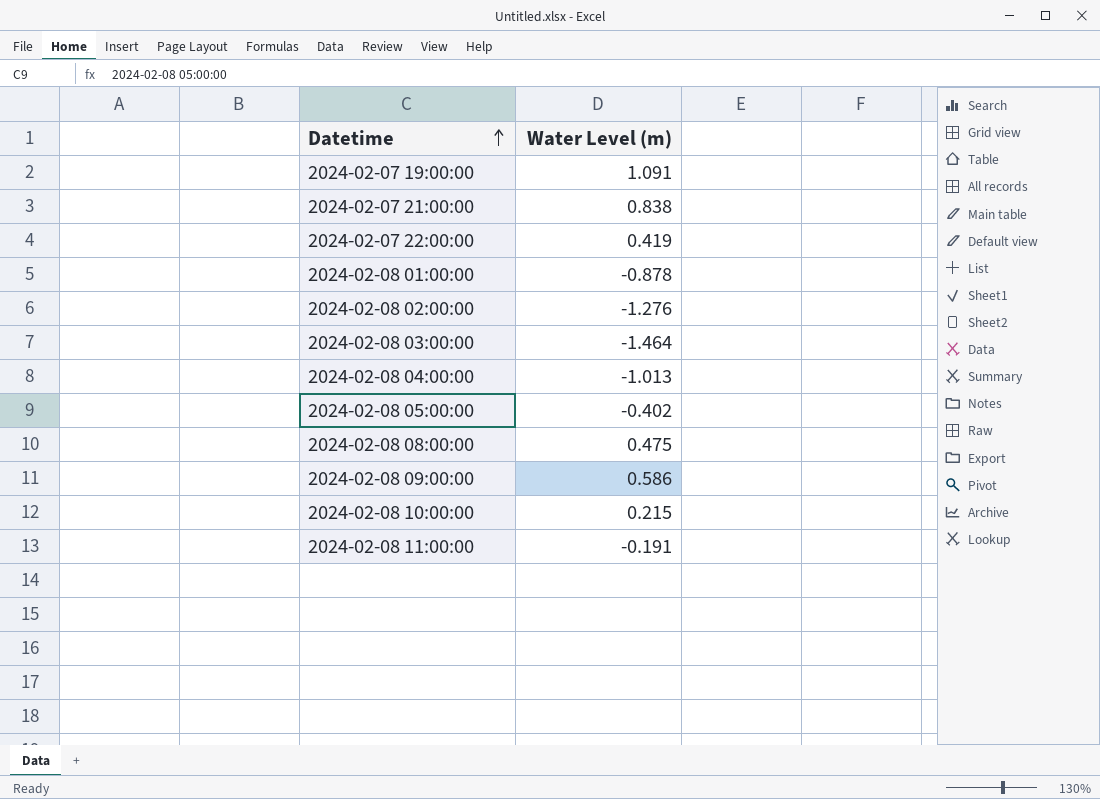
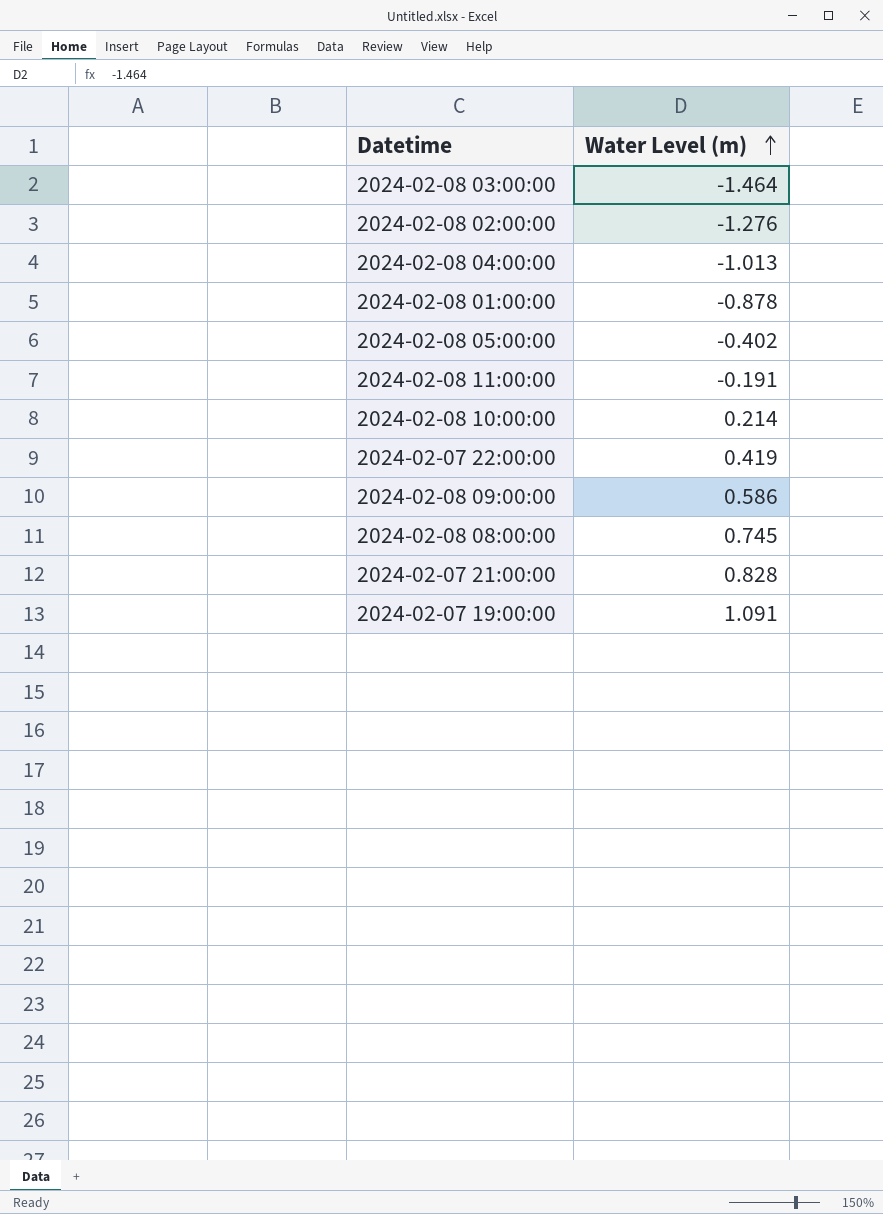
row order: Datetime ascending -> Water Level (m) ascending
2024-02-08 10:00:00 | Water Level (m): 0.215 -> 0.214
2024-02-08 08:00:00 | Water Level (m): 0.475 -> 0.745
2024-02-07 21:00:00 | Water Level (m): 0.838 -> 0.828

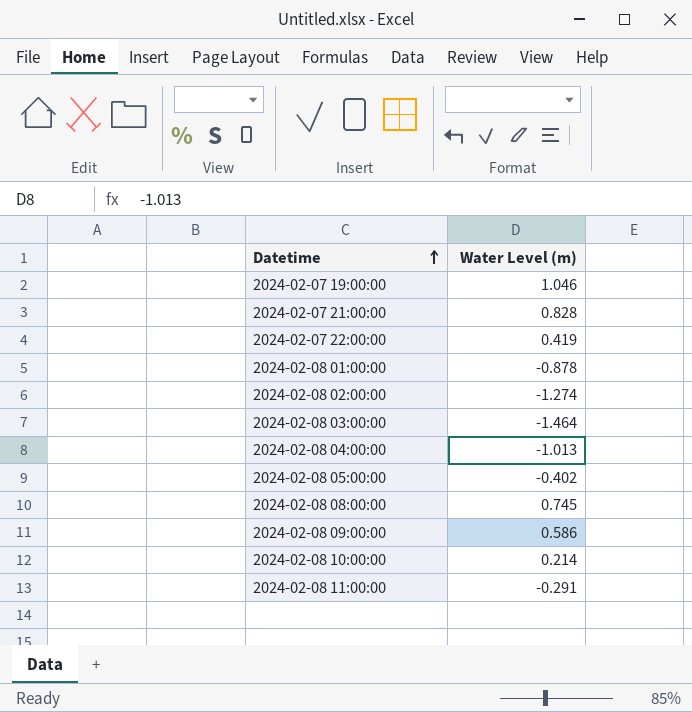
row order: Water Level (m) ascending -> Datetime ascending
2024-02-07 19:00:00 | Water Level (m): 1.091 -> 1.046
2024-02-08 02:00:00 | Water Level (m): -1.276 -> -1.274
2024-02-08 11:00:00 | Water Level (m): -0.191 -> -0.291

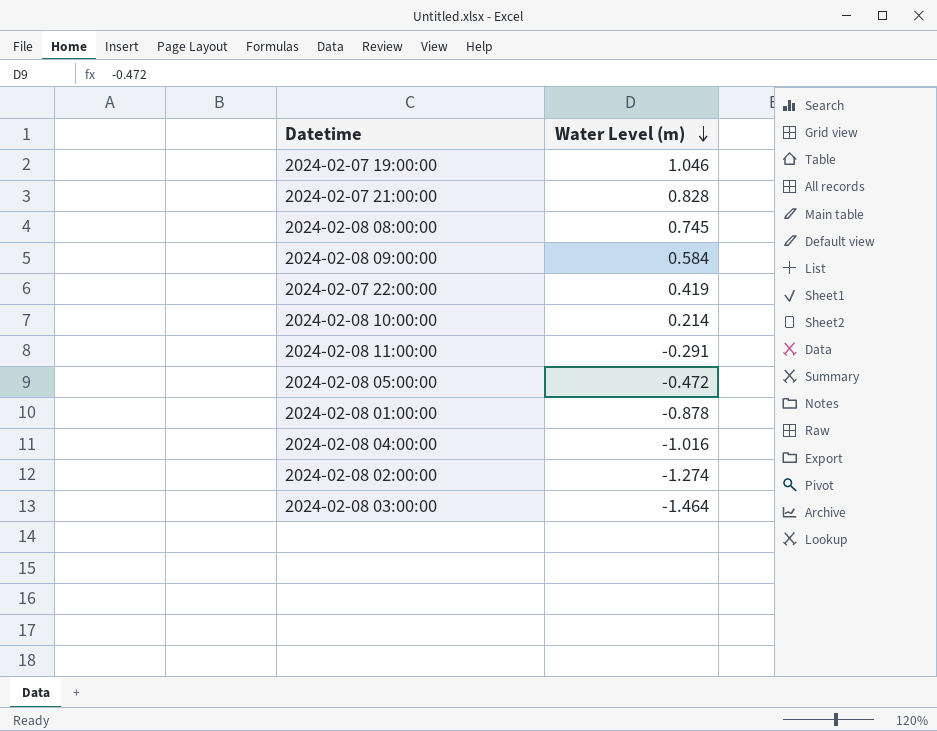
row order: Datetime ascending -> Water Level (m) descending
2024-02-08 09:00:00 | Water Level (m): 0.586 -> 0.584
2024-02-08 05:00:00 | Water Level (m): -0.402 -> -0.472
2024-02-08 04:00:00 | Water Level (m): -1.013 -> -1.016

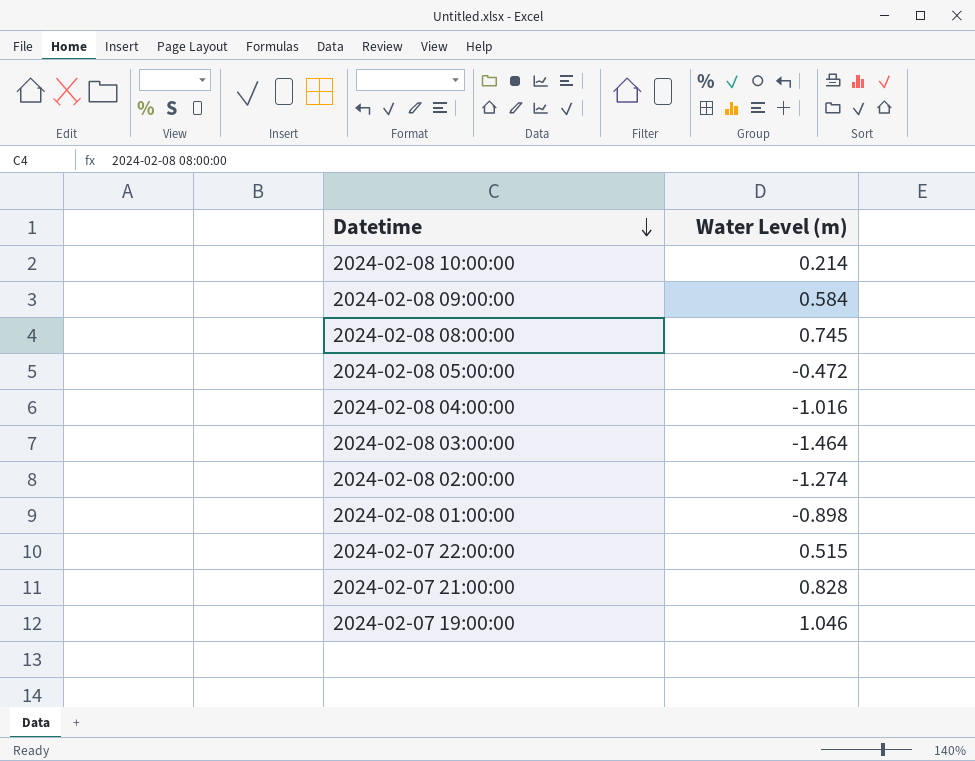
row order: Water Level (m) descending -> Datetime descending
row 2024-02-08 11:00:00: -0.291 -> none
2024-02-08 01:00:00 | Water Level (m): -0.878 -> -0.898
2024-02-07 22:00:00 | Water Level (m): 0.419 -> 0.515

